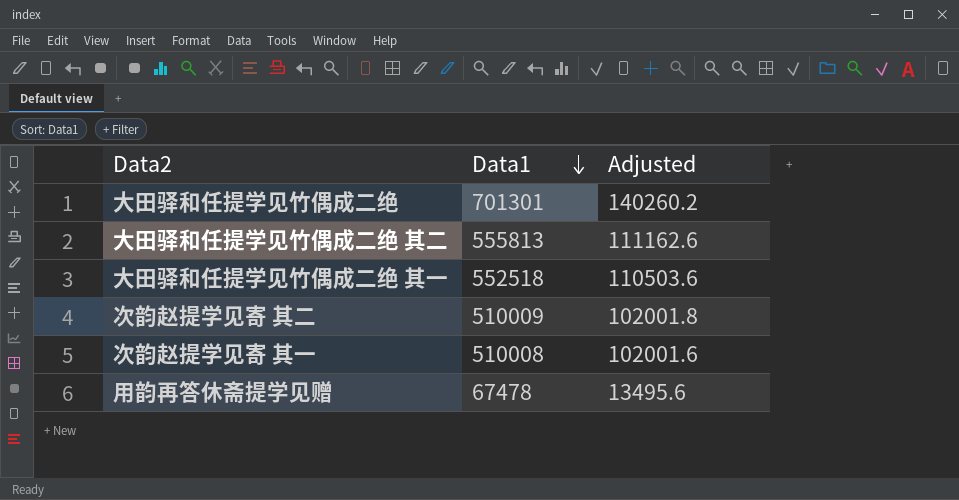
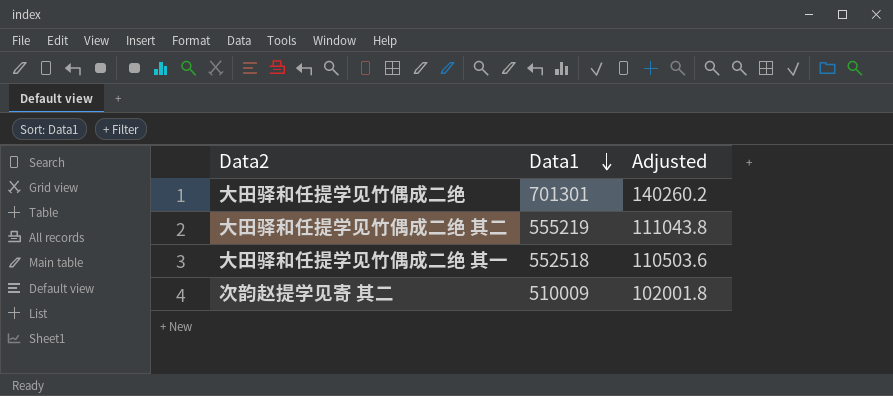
row 次韵赵提学见寄 其一: 510008 | 102001.6 -> none
row 用韵再答休斋提学见赠: 67478 | 13495.6 -> none
大田驿和任提学见竹偶成二绝 其二 | Data1: 555813 -> 555219
大田驿和任提学见竹偶成二绝 其二 | Adjusted: 111162.6 -> 111043.8

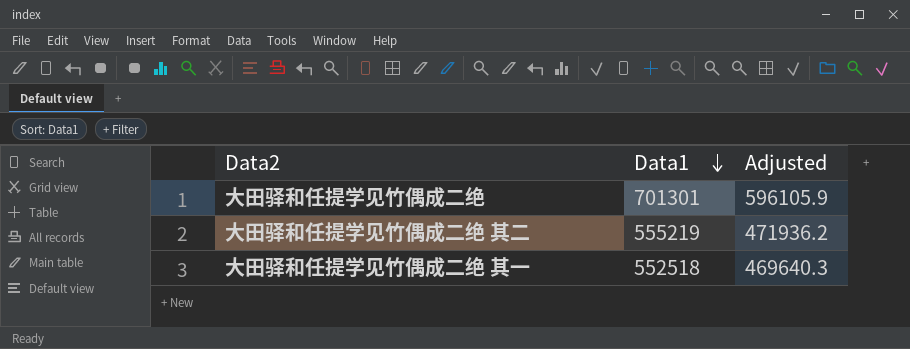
column Adjusted | formula: [Data1] * 0.2 -> [Data1] * 0.85
row 次韵赵提学见寄 其二: 510009 | 102001.8 -> none

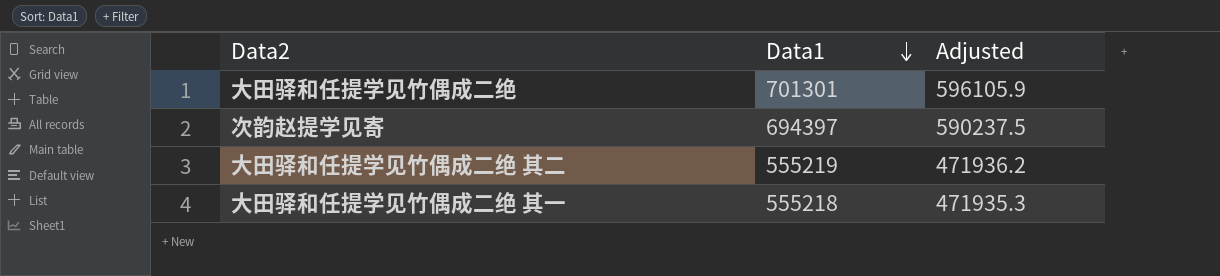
row 次韵赵提学见寄: none -> 694397 | 590237.5
大田驿和任提学见竹偶成二绝 其一 | Data1: 552518 -> 555218
大田驿和任提学见竹偶成二绝 其一 | Adjusted: 469640.3 -> 471935.3

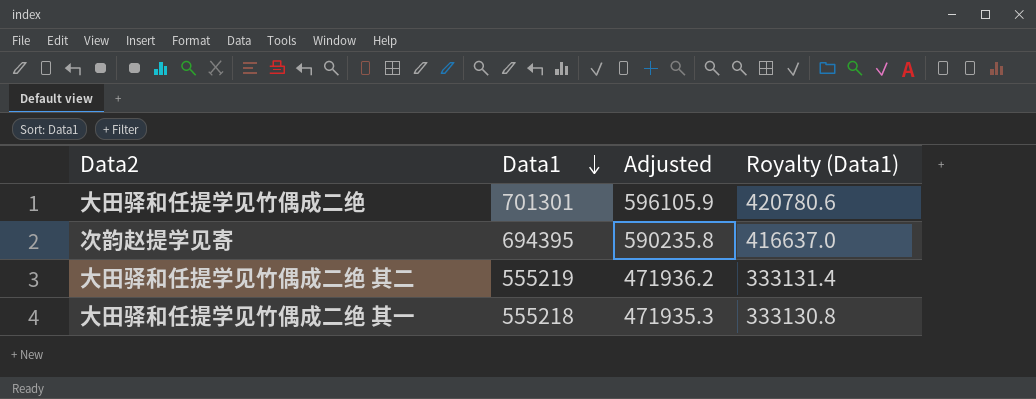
column Royalty (Data1) | formula: none -> [Data1] * 0.6
次韵赵提学见寄 | Data1: 694397 -> 694395
次韵赵提学见寄 | Adjusted: 590237.5 -> 590235.8

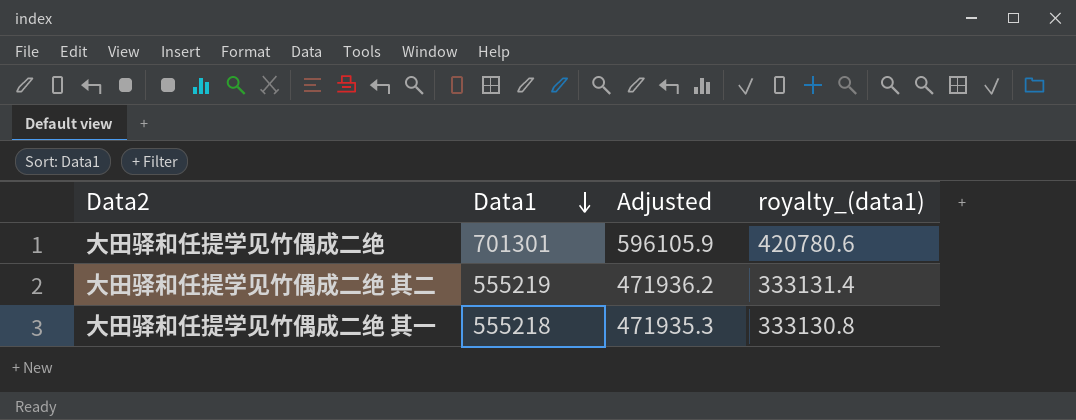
column name: Royalty (Data1) -> royalty_(data1)
row 次韵赵提学见寄: 694395 | 590235.8 | 416637.0 -> none

